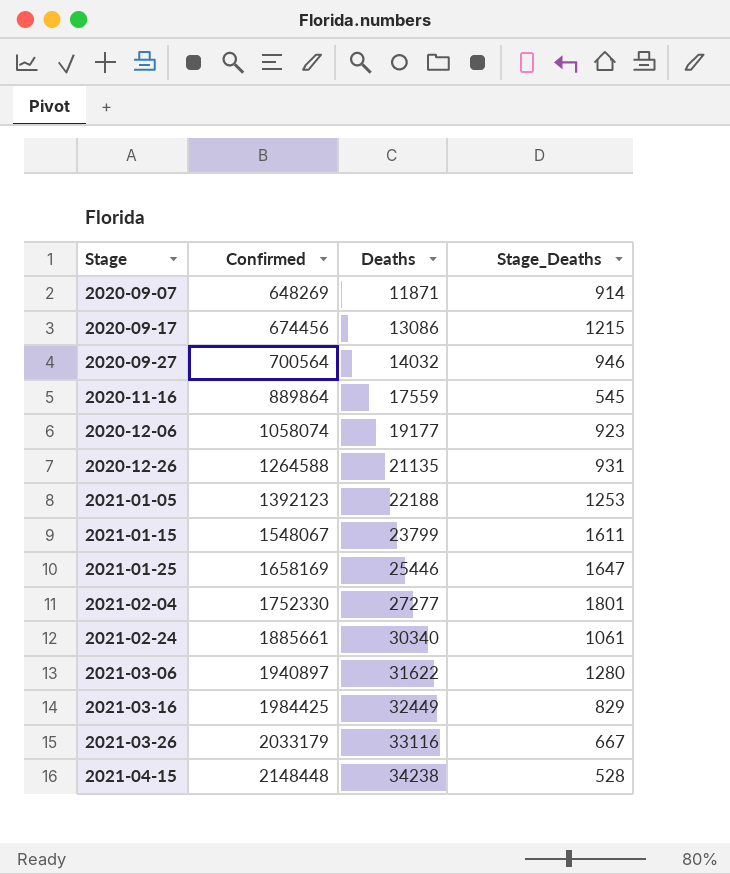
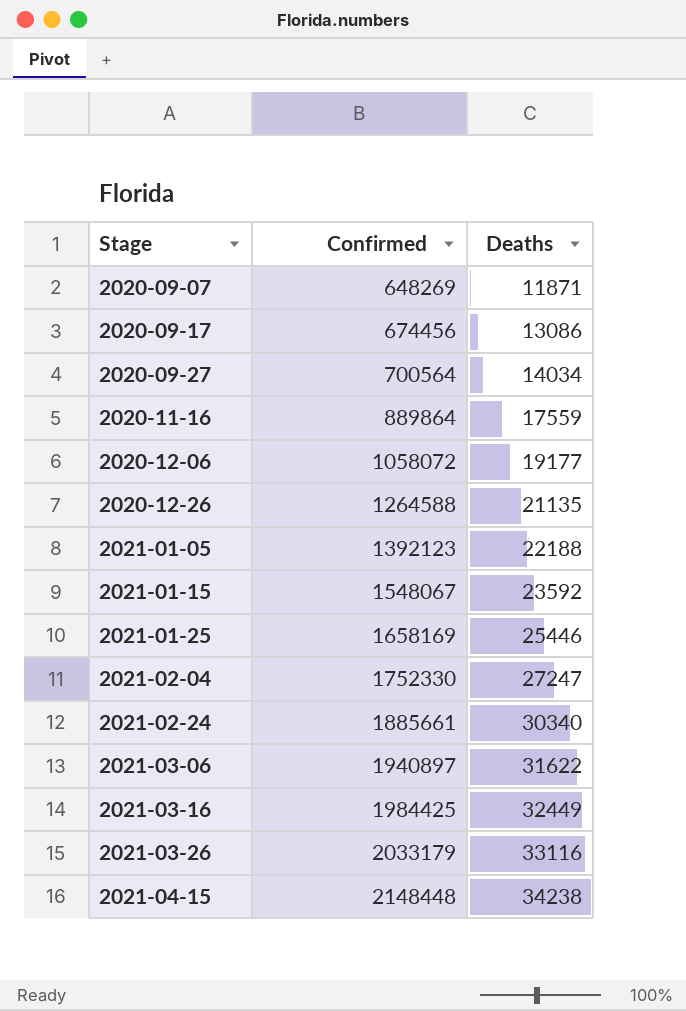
column Stage_Deaths | position: 4 -> none
2020-09-27 | Deaths: 14032 -> 14034
2020-12-06 | Confirmed: 1058074 -> 1058072
2021-01-15 | Deaths: 23799 -> 23592
2021-02-04 | Deaths: 27277 -> 27247

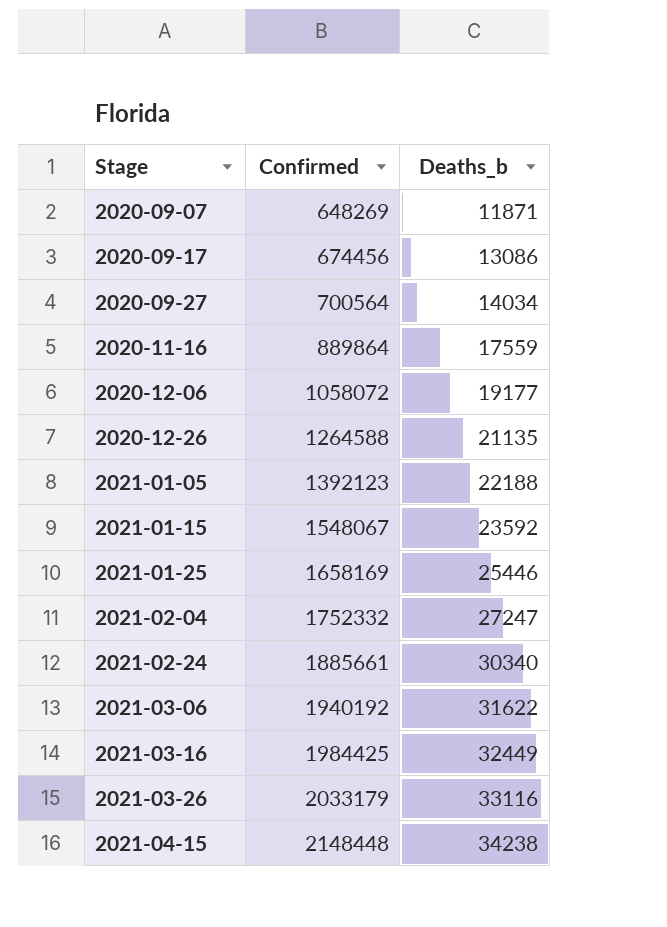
column name: Deaths -> Deaths_b
2021-02-04 | Confirmed: 1752330 -> 1752332
2021-03-06 | Confirmed: 1940897 -> 1940192

